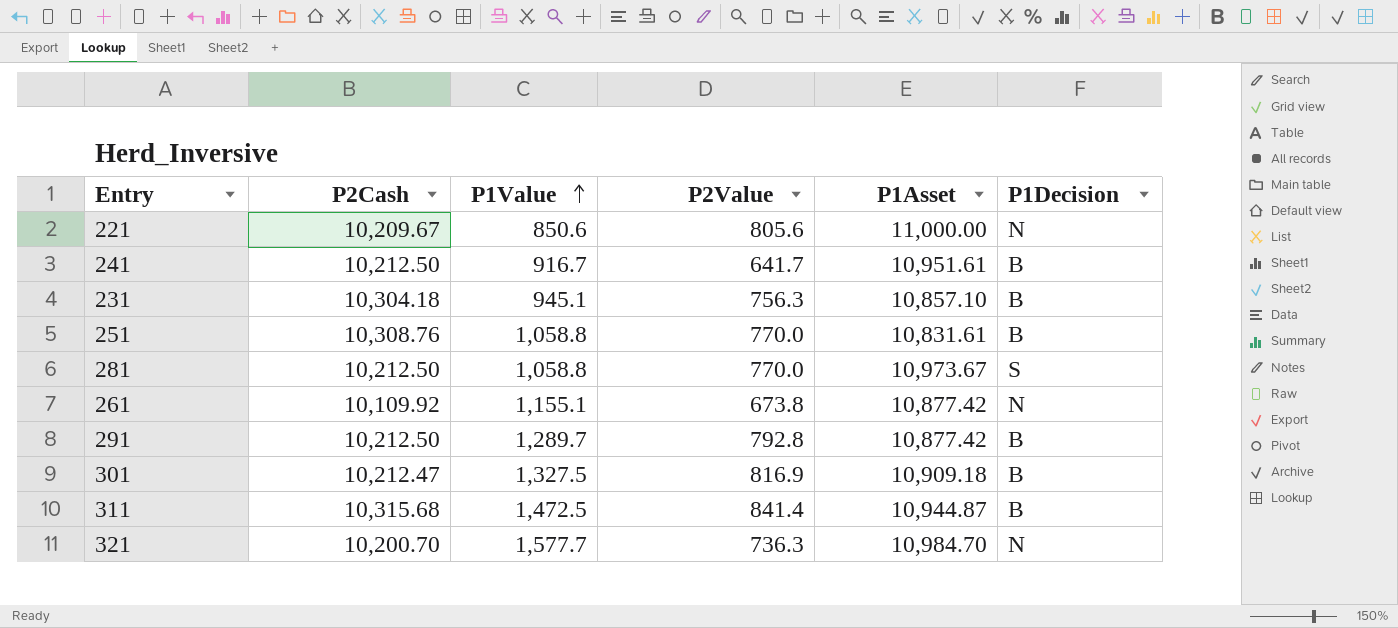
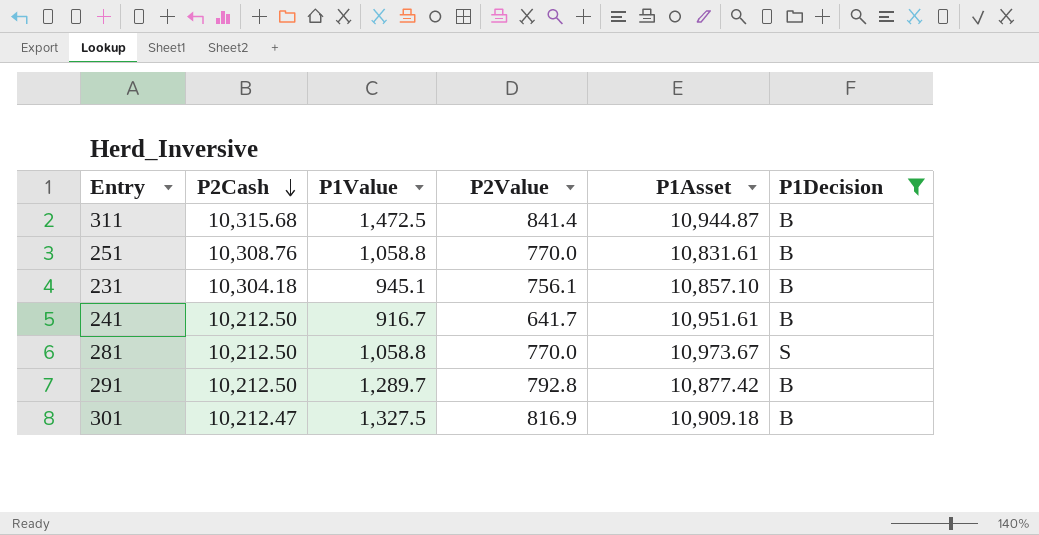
filter: none -> P1Decision != N
row order: P1Value ascending -> P2Cash descending
231 | P2Value: 756.3 -> 756.1

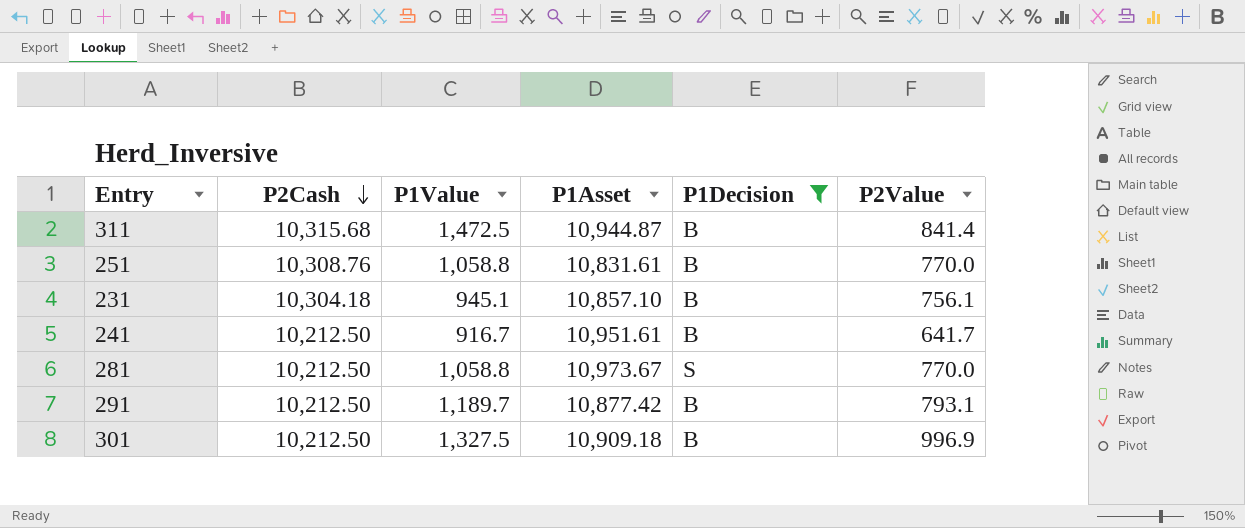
column P2Value | position: 4 -> 6
291 | P1Value: 1,289.7 -> 1,189.7
291 | P2Value: 792.8 -> 793.1
301 | P2Cash: 10,212.47 -> 10,212.50
301 | P2Value: 816.9 -> 996.9

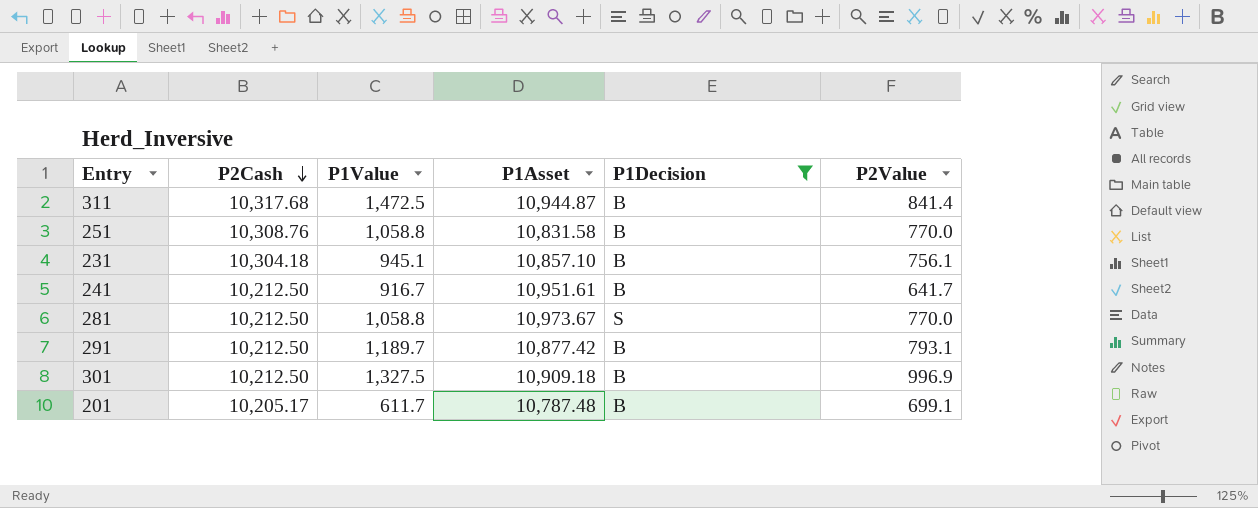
311 | P2Cash: 10,315.68 -> 10,317.68
251 | P1Asset: 10,831.61 -> 10,831.58
row 201: none -> 10,205.17 | 611.7 | 10,787.48 | B | 699.1

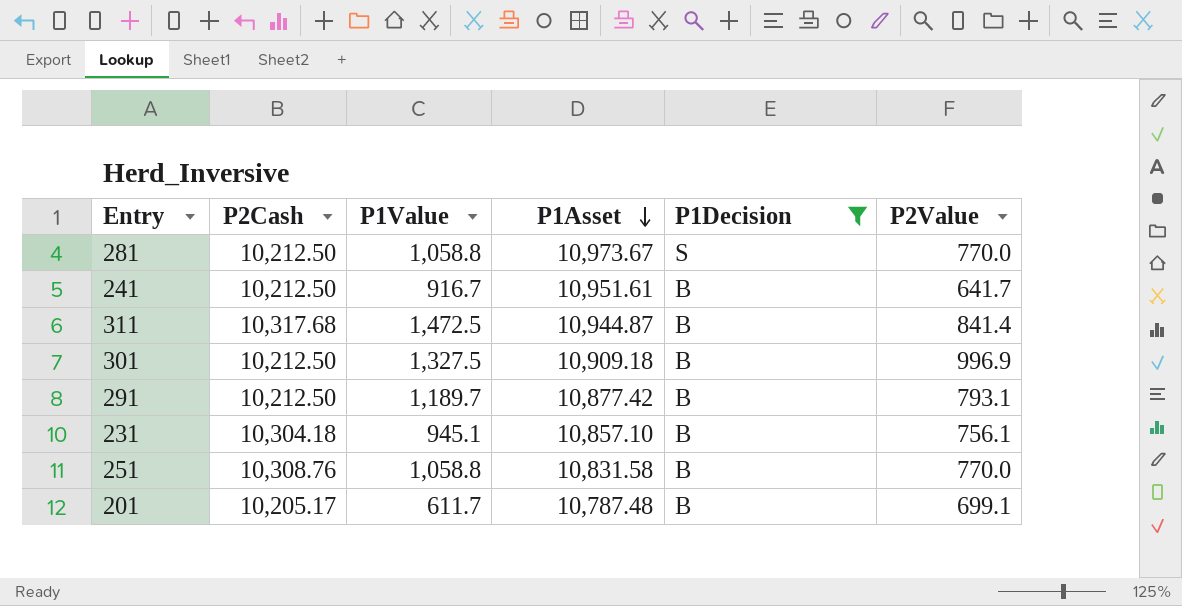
row order: P2Cash descending -> P1Asset descending

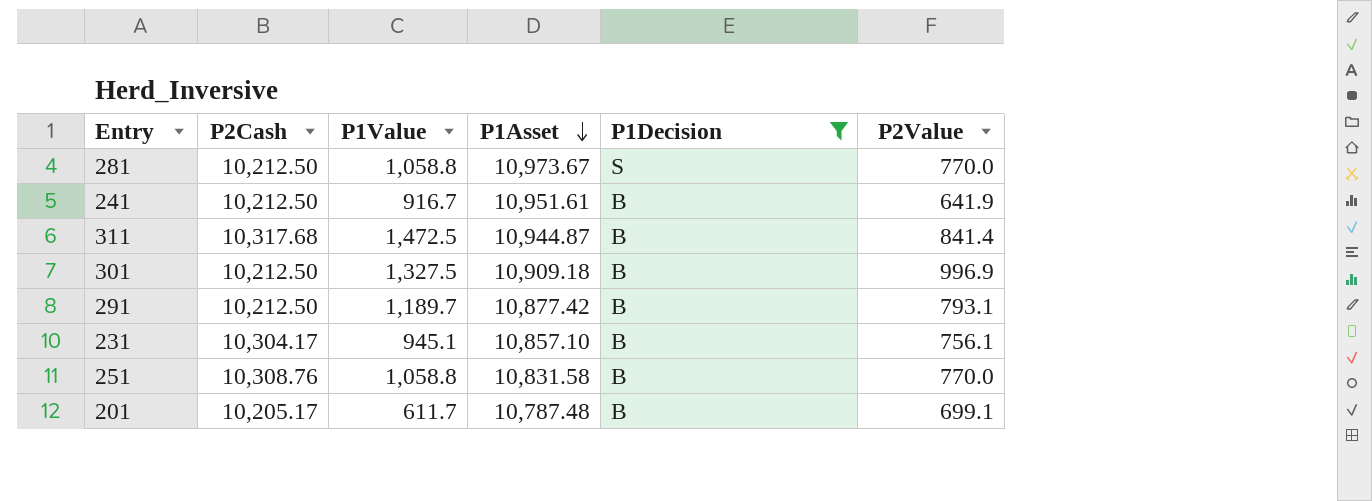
241 | P2Value: 641.7 -> 641.9
231 | P2Cash: 10,304.18 -> 10,304.17

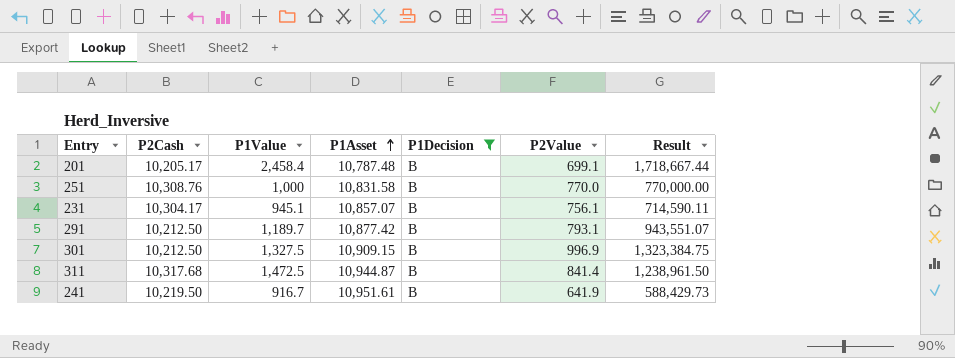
row order: P1Asset descending -> P1Asset ascending
column Result | formula: none -> [P1Value] * [P2Value]
row 281: 10,212.50 | 1,058.8 | 10,973.67 | S | 770.0 -> none
201 | P1Value: 611.7 -> 2,458.4
251 | P1Value: 1,058.8 -> 1,000
231 | P1Asset: 10,857.10 -> 10,857.07
301 | P1Asset: 10,909.18 -> 10,909.15
241 | P2Cash: 10,212.50 -> 10,219.50

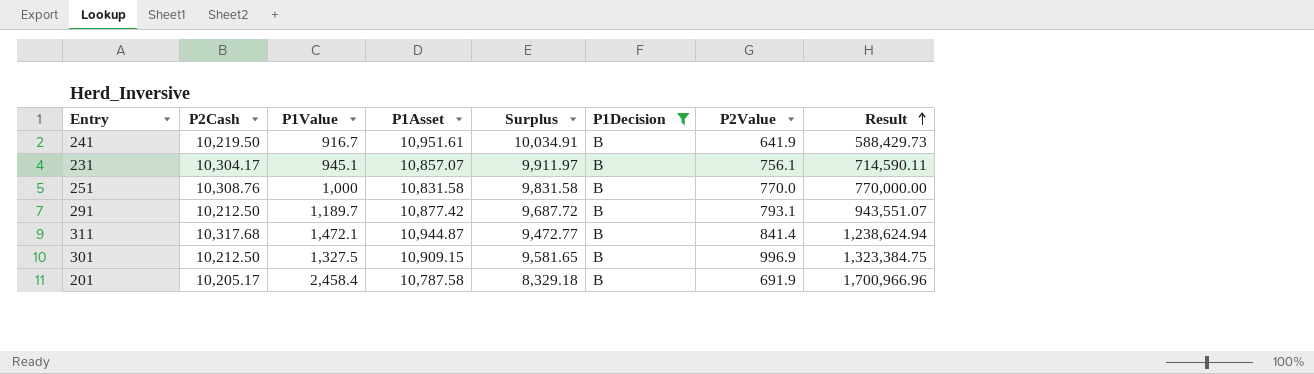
row order: P1Asset ascending -> Result ascending
column Surplus | formula: none -> [P1Asset] - [P1Value]
311 | P1Value: 1,472.5 -> 1,472.1
311 | Result: 1,238,961.50 -> 1,238,624.94
201 | P1Asset: 10,787.48 -> 10,787.58
201 | P2Value: 699.1 -> 691.9
201 | Result: 1,718,667.44 -> 1,700,966.96

